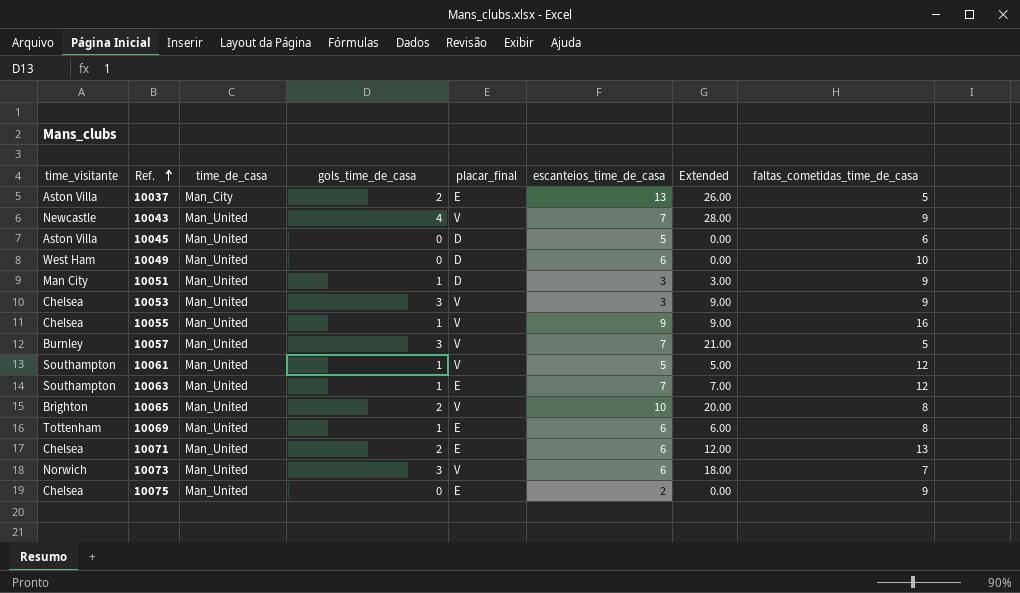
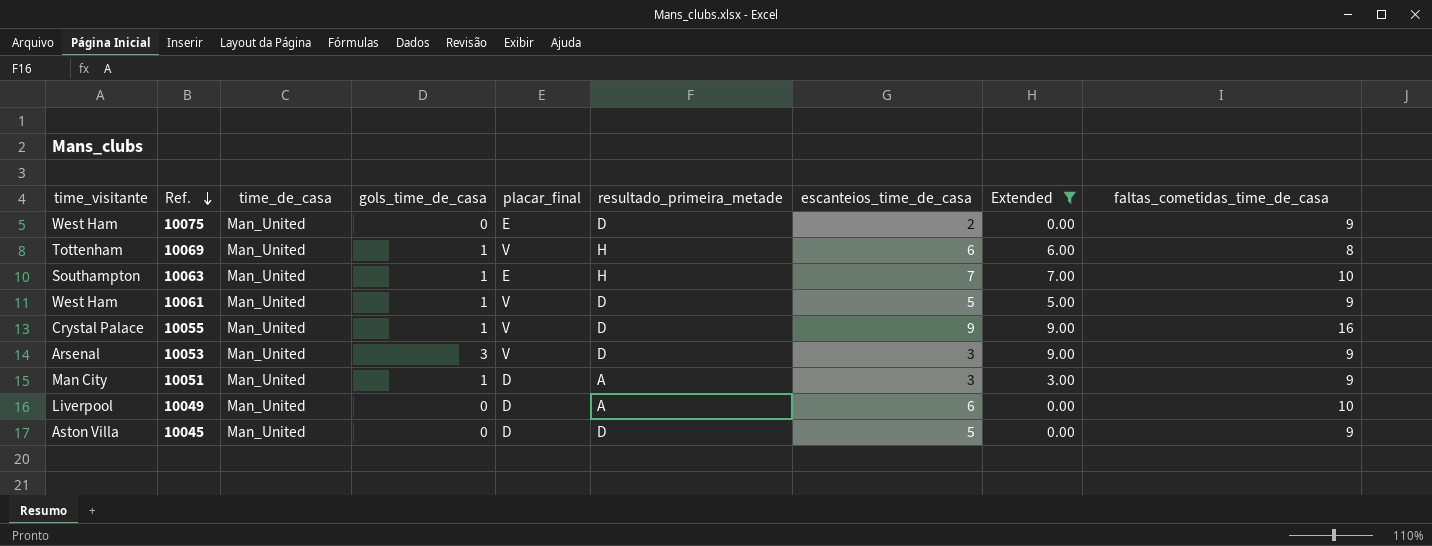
filter: none -> Extended <= 9.00
row order: Ref. ascending -> Ref. descending
column resultado_primeira_metade | position: none -> 6
10075 | time_visitante: Chelsea -> West Ham
10069 | placar_final: E -> V
10063 | faltas_cometidas_time_de_casa: 12 -> 10
10061 | time_visitante: Southampton -> West Ham
10061 | faltas_cometidas_time_de_casa: 12 -> 9
10055 | time_visitante: Chelsea -> Crystal Palace
10053 | time_visitante: Chelsea -> Arsenal
10049 | time_visitante: West Ham -> Liverpool
10045 | faltas_cometidas_time_de_casa: 6 -> 9

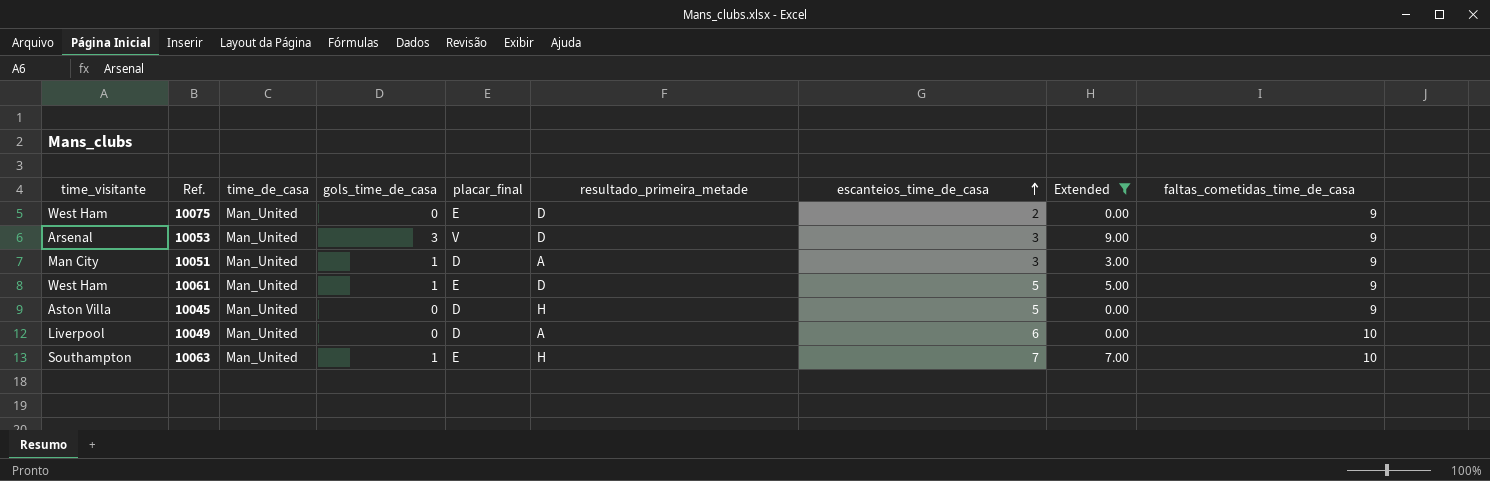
row order: Ref. descending -> escanteios_time_de_casa ascending
row 10069: Tottenham | Man_United | 1 | V | H | 6 | 6.00 | 8 -> none
row 10055: Crystal Palace | Man_United | 1 | V | D | 9 | 9.00 | 16 -> none
10061 | placar_final: V -> E
10045 | resultado_primeira_metade: D -> H

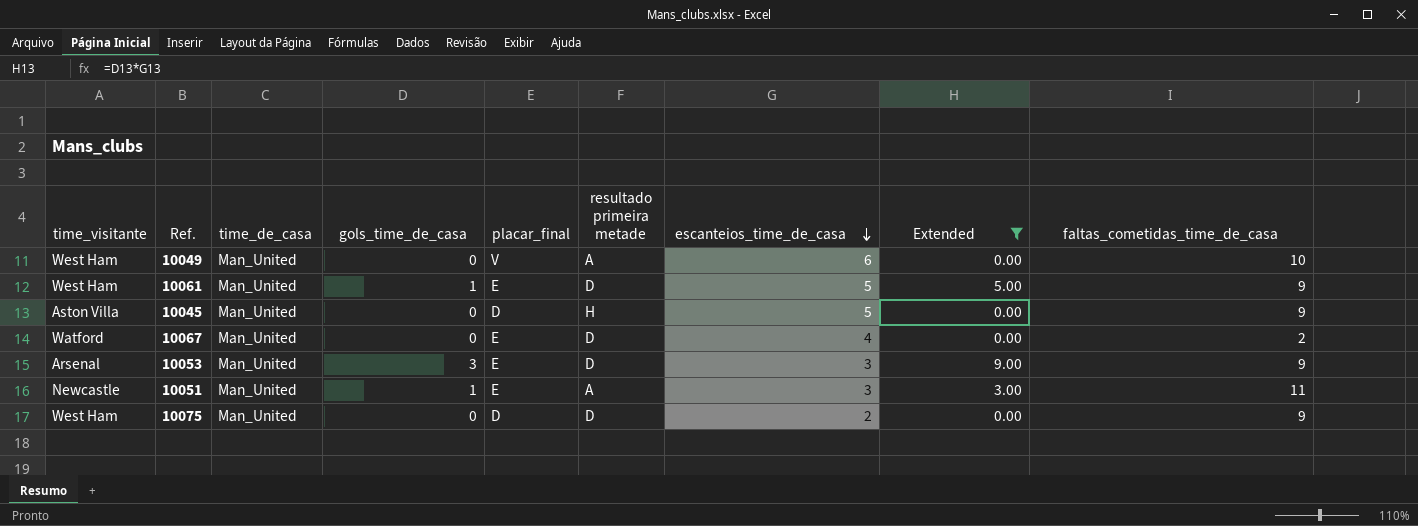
row order: escanteios_time_de_casa ascending -> escanteios_time_de_casa descending
column name: resultado_primeira_metade -> resultado primeira metade
row 10063: Southampton | Man_United | 1 | E | H | 7 | 7.00 | 10 -> none
10049 | time_visitante: Liverpool -> West Ham
10049 | placar_final: D -> V
row 10067: none -> Watford | Man_United | 0 | E | D | 4 | 0.00 | 2
10053 | placar_final: V -> E
10051 | time_visitante: Man City -> Newcastle
10051 | placar_final: D -> E
10051 | faltas_cometidas_time_de_casa: 9 -> 11
10075 | placar_final: E -> D

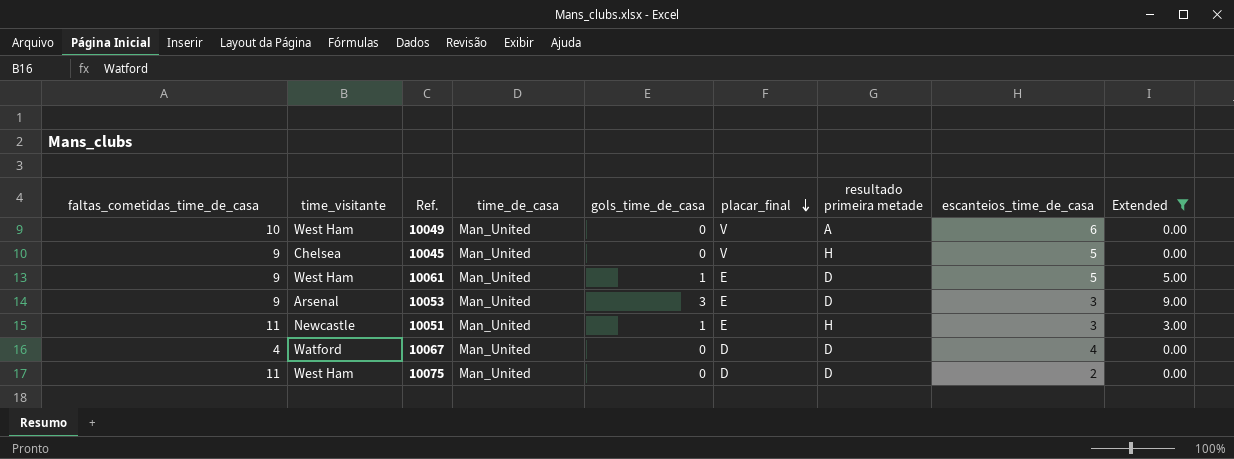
row order: escanteios_time_de_casa descending -> placar_final descending
column faltas_cometidas_time_de_casa | position: 9 -> 1
10045 | time_visitante: Aston Villa -> Chelsea
10045 | placar_final: D -> V
10051 | resultado primeira metade: A -> H
10067 | faltas_cometidas_time_de_casa: 2 -> 4
10067 | placar_final: E -> D
10075 | faltas_cometidas_time_de_casa: 9 -> 11

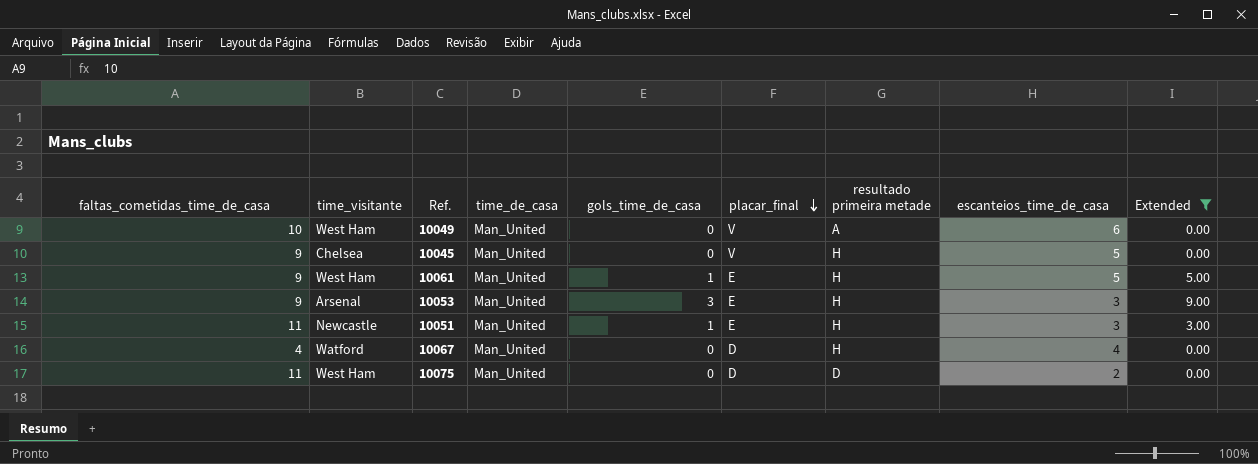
10061 | resultado primeira metade: D -> H
10053 | resultado primeira metade: D -> H
10067 | resultado primeira metade: D -> H

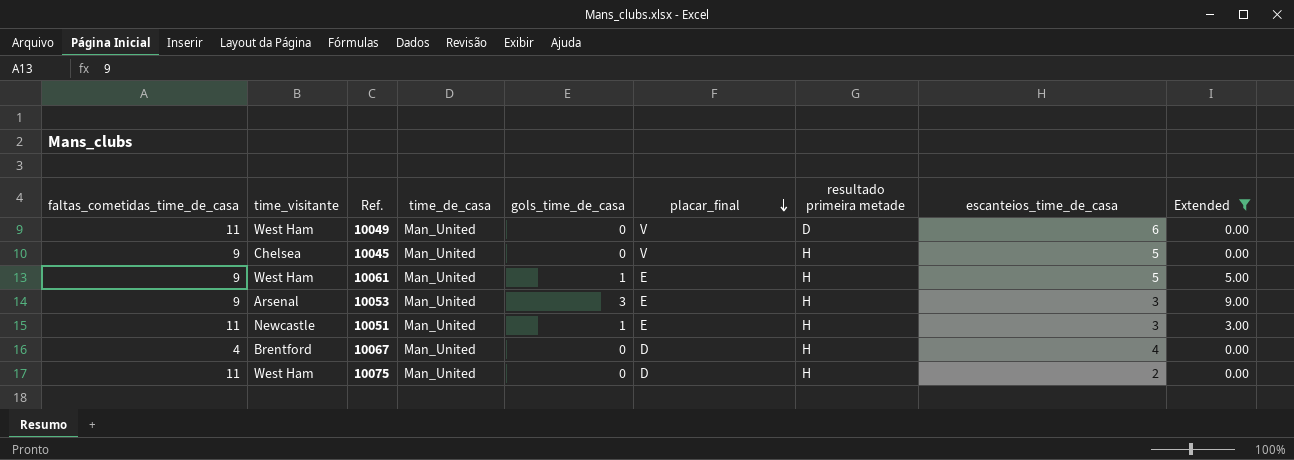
10049 | faltas_cometidas_time_de_casa: 10 -> 11
10049 | resultado primeira metade: A -> D
10067 | time_visitante: Watford -> Brentford
10075 | resultado primeira metade: D -> H

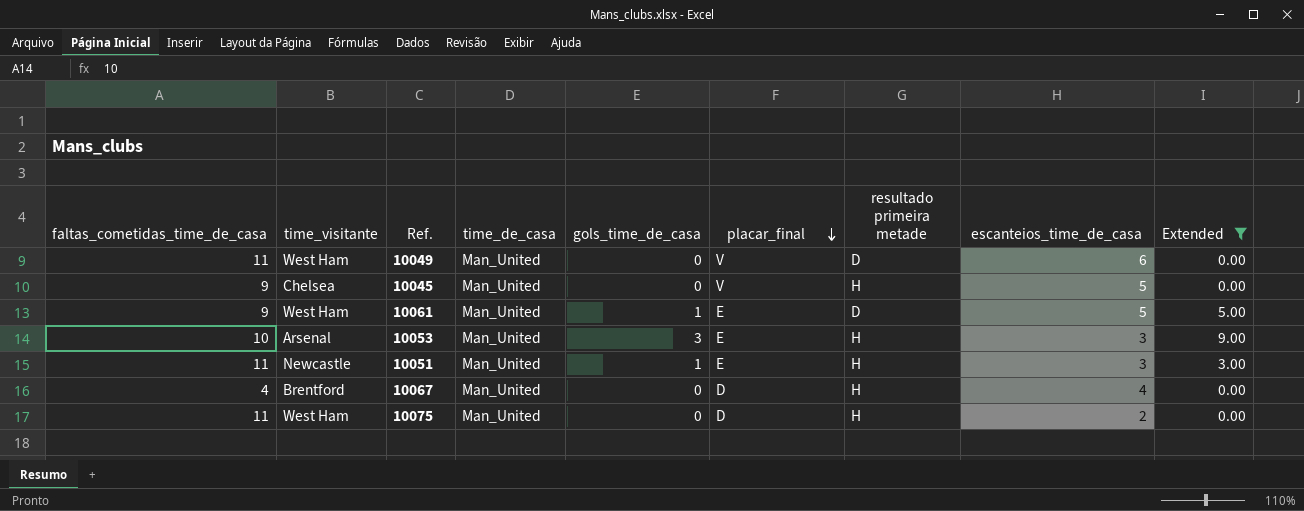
10061 | resultado primeira metade: H -> D
10053 | faltas_cometidas_time_de_casa: 9 -> 10

